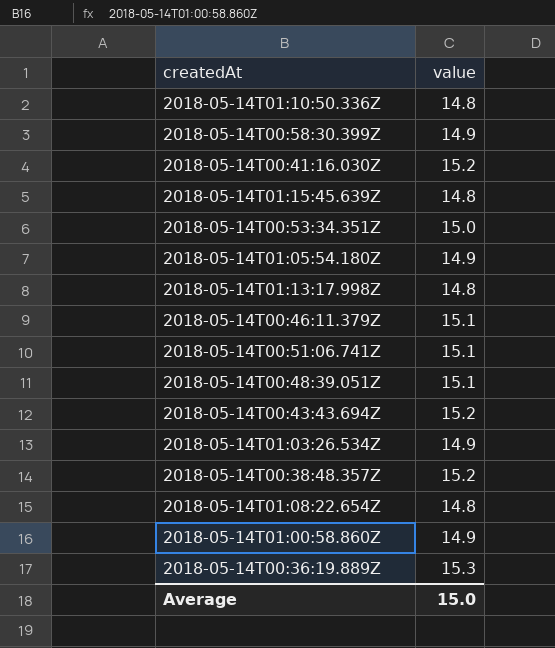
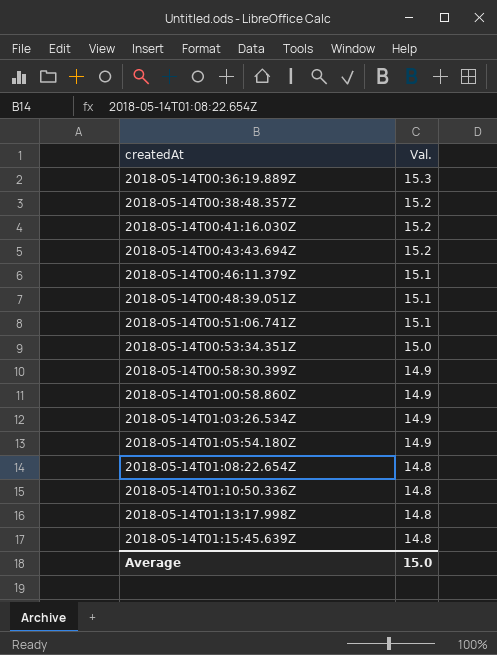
row order: none -> createdAt ascending
column name: value -> Val.

